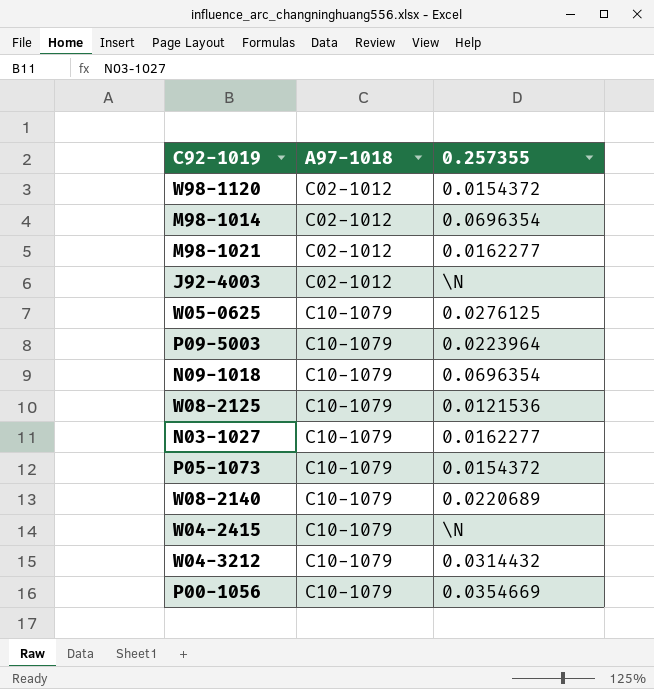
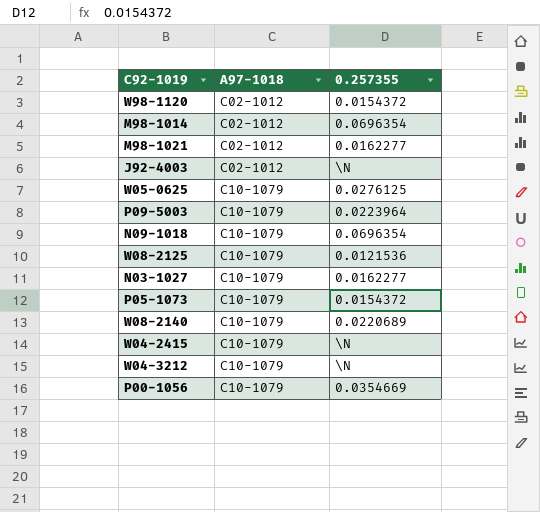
W04-3212 | 0.257355: 0.0314432 -> \N

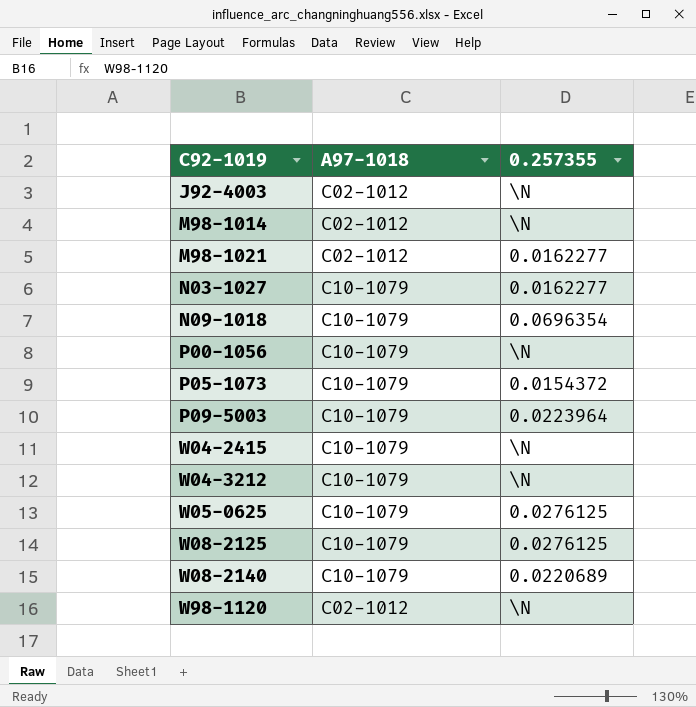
row order: A97-1018 ascending -> C92-1019 ascending
M98-1014 | 0.257355: 0.0696354 -> \N
P00-1056 | 0.257355: 0.0354669 -> \N
W08-2125 | 0.257355: 0.0121536 -> 0.0276125
W98-1120 | 0.257355: 0.0154372 -> \N

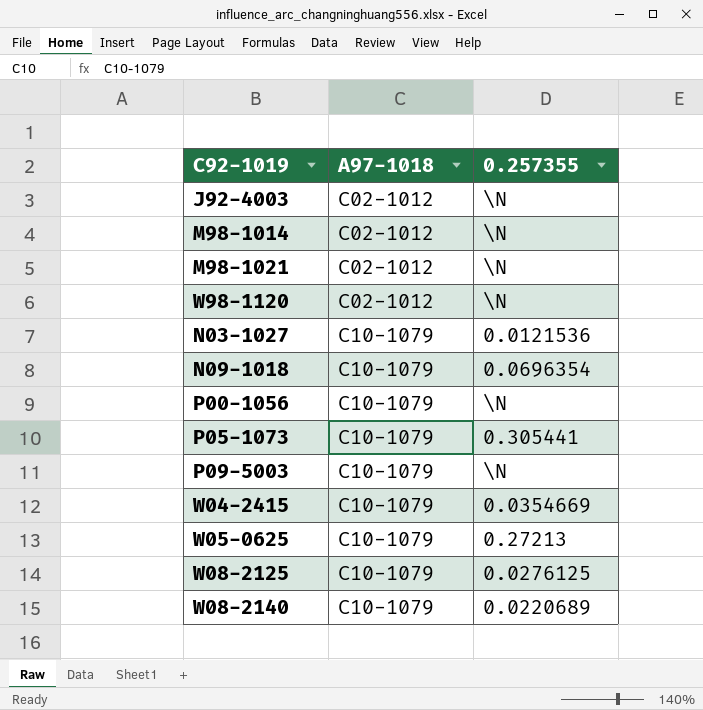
row order: C92-1019 ascending -> A97-1018 ascending
row W04-3212: C10-1079 | \N -> none
M98-1021 | 0.257355: 0.0162277 -> \N
N03-1027 | 0.257355: 0.0162277 -> 0.0121536
P05-1073 | 0.257355: 0.0154372 -> 0.305441
P09-5003 | 0.257355: 0.0223964 -> \N
W04-2415 | 0.257355: \N -> 0.0354669
W05-0625 | 0.257355: 0.0276125 -> 0.27213

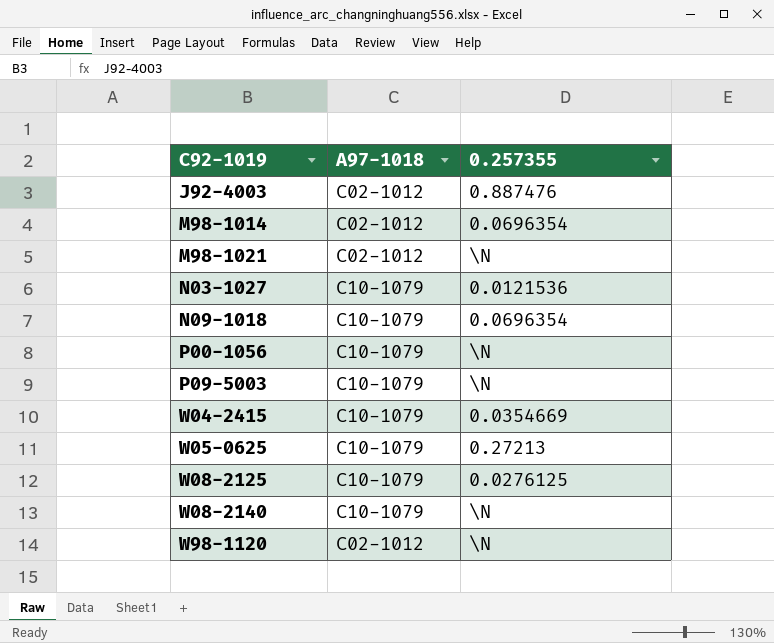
row order: A97-1018 ascending -> C92-1019 ascending
row P05-1073: C10-1079 | 0.305441 -> none
J92-4003 | 0.257355: \N -> 0.887476
M98-1014 | 0.257355: \N -> 0.0696354
W08-2140 | 0.257355: 0.0220689 -> \N

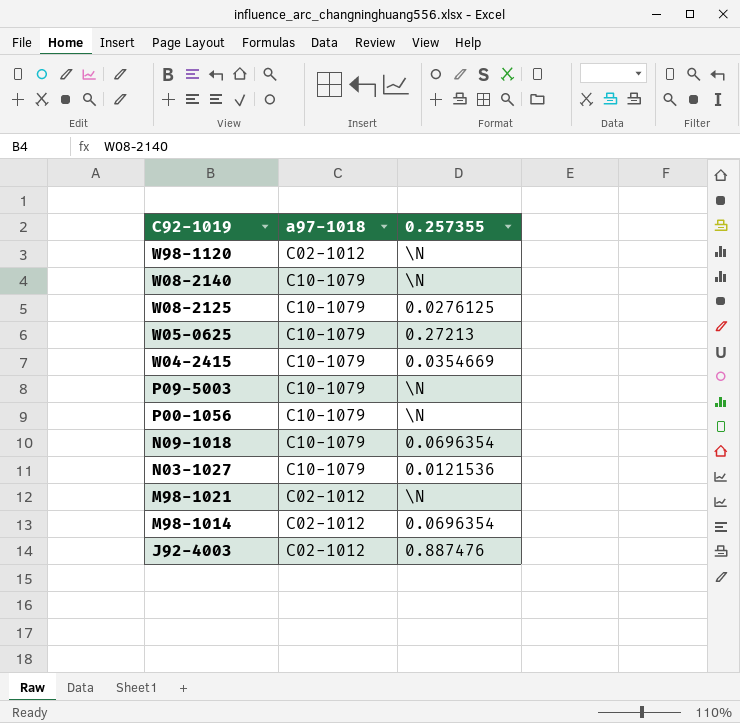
row order: C92-1019 ascending -> C92-1019 descending
column name: A97-1018 -> a97-1018

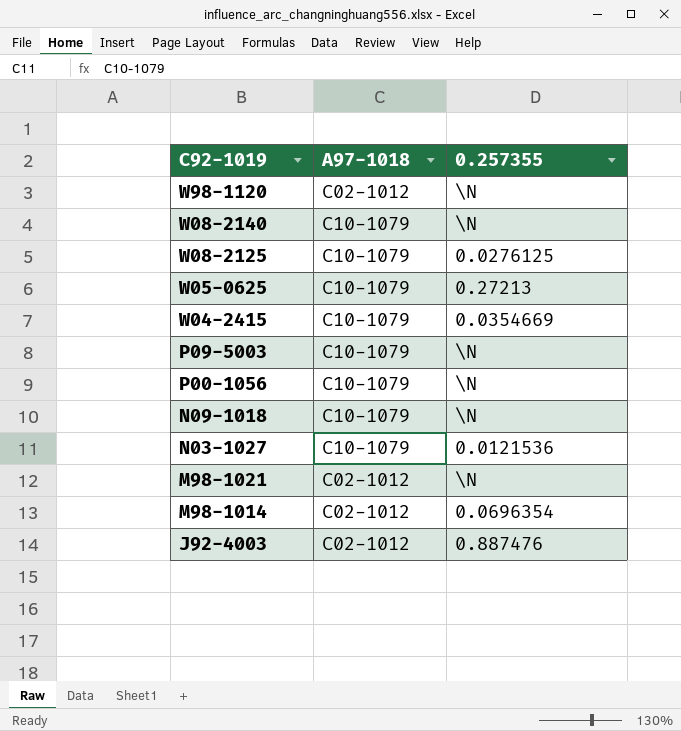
column name: a97-1018 -> A97-1018
N09-1018 | 0.257355: 0.0696354 -> \N

